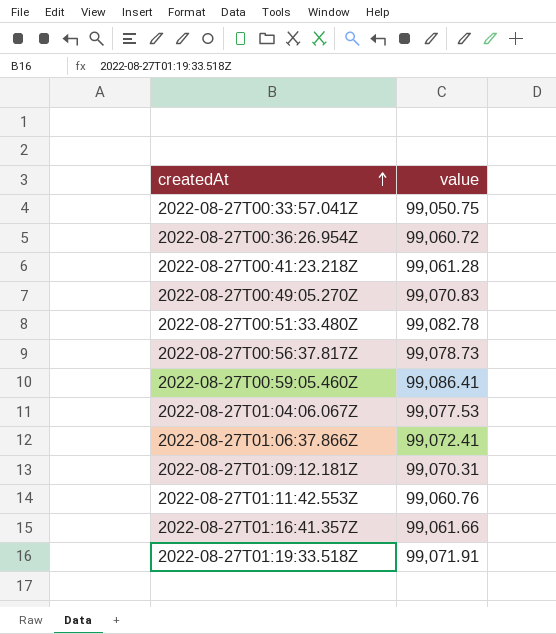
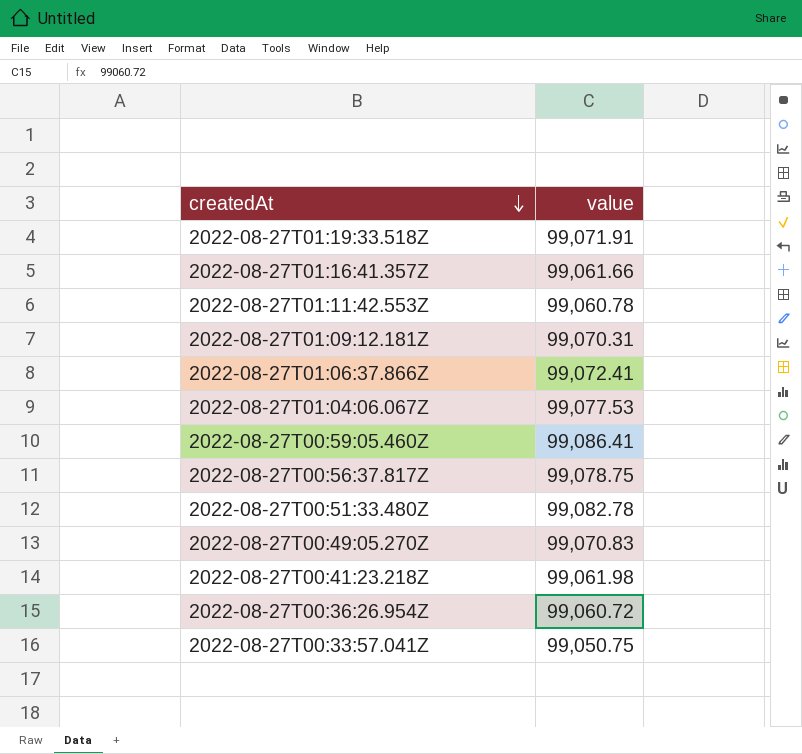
row order: createdAt ascending -> createdAt descending
2022-08-27T01:11:42.553Z | value: 99,060.76 -> 99,060.78
2022-08-27T00:56:37.817Z | value: 99,078.73 -> 99,078.75
2022-08-27T00:41:23.218Z | value: 99,061.28 -> 99,061.98

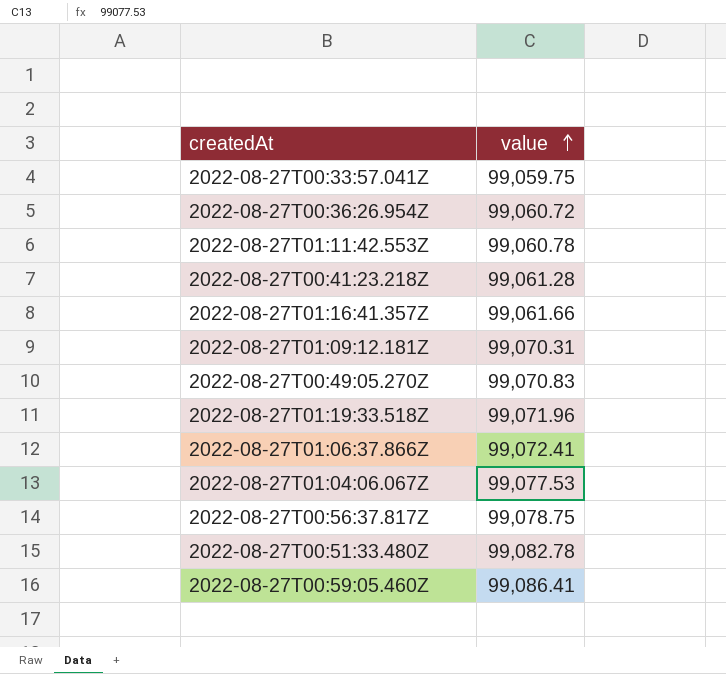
row order: createdAt descending -> value ascending
2022-08-27T00:33:57.041Z | value: 99,050.75 -> 99,059.75
2022-08-27T00:41:23.218Z | value: 99,061.98 -> 99,061.28
2022-08-27T01:19:33.518Z | value: 99,071.91 -> 99,071.96

